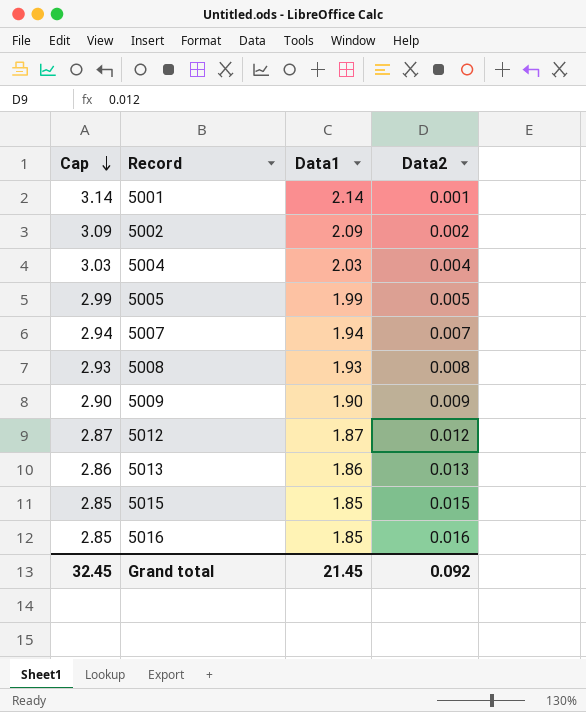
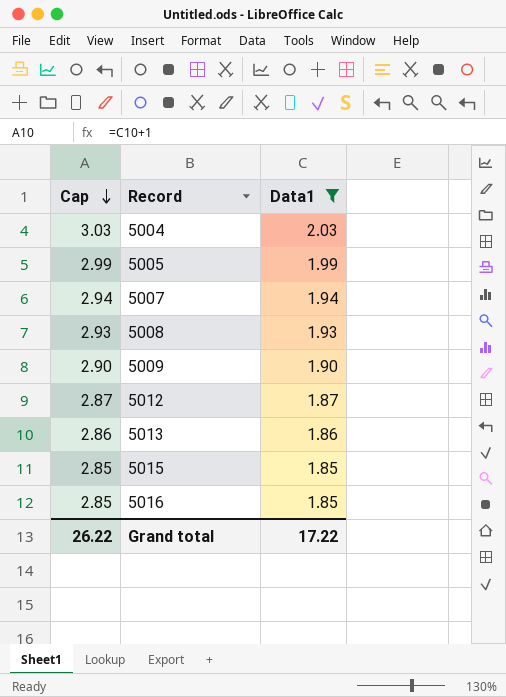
filter: none -> Data1 <= 2.03
column Data2 | position: 4 -> none
Grand total | Cap: 32.45 -> 26.22
Grand total | Data1: 21.45 -> 17.22

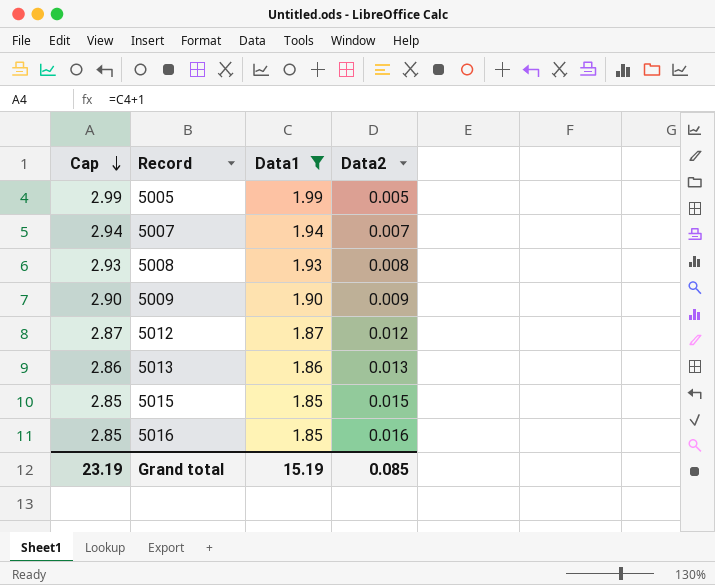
column Data2 | position: none -> 4
row 5004: 3.03 | 2.03 -> none
Grand total | Cap: 26.22 -> 23.19
Grand total | Data1: 17.22 -> 15.19

